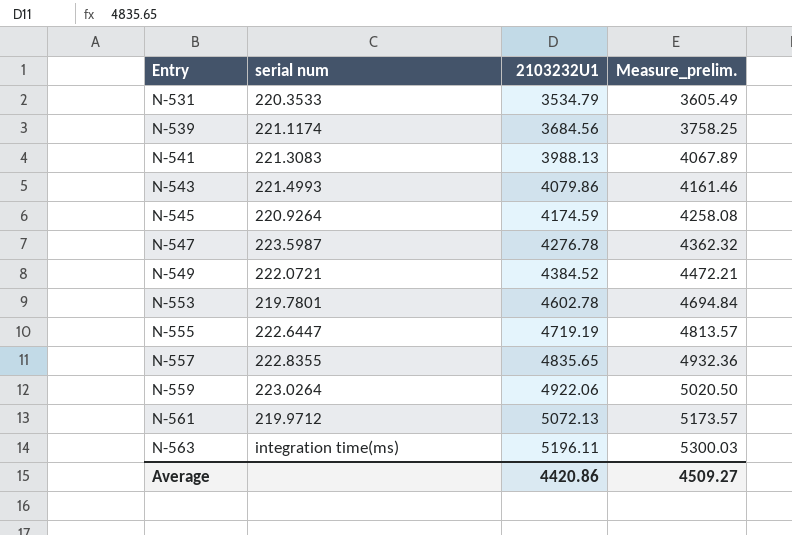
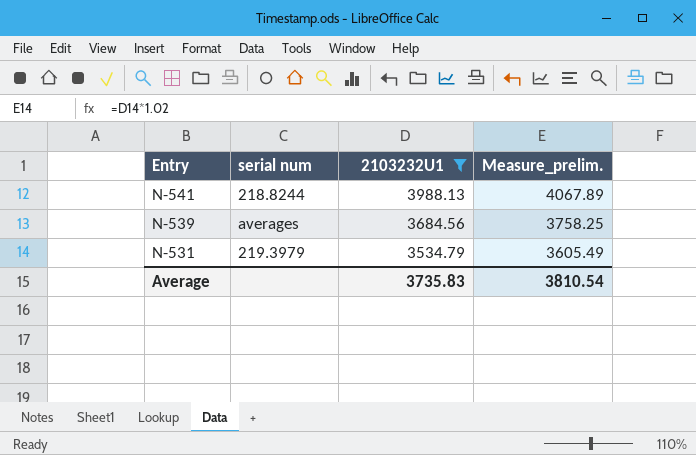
filter: none -> 2103232U1 <= 3988.13
row order: Entry ascending -> Entry descending
N-541 | serial num: 221.3083 -> 218.8244
N-539 | serial num: 221.1174 -> averages
N-531 | serial num: 220.3533 -> 219.3979
Average | 2103232U1: 4420.86 -> 3735.83
Average | Measure_prelim.: 4509.27 -> 3810.54

